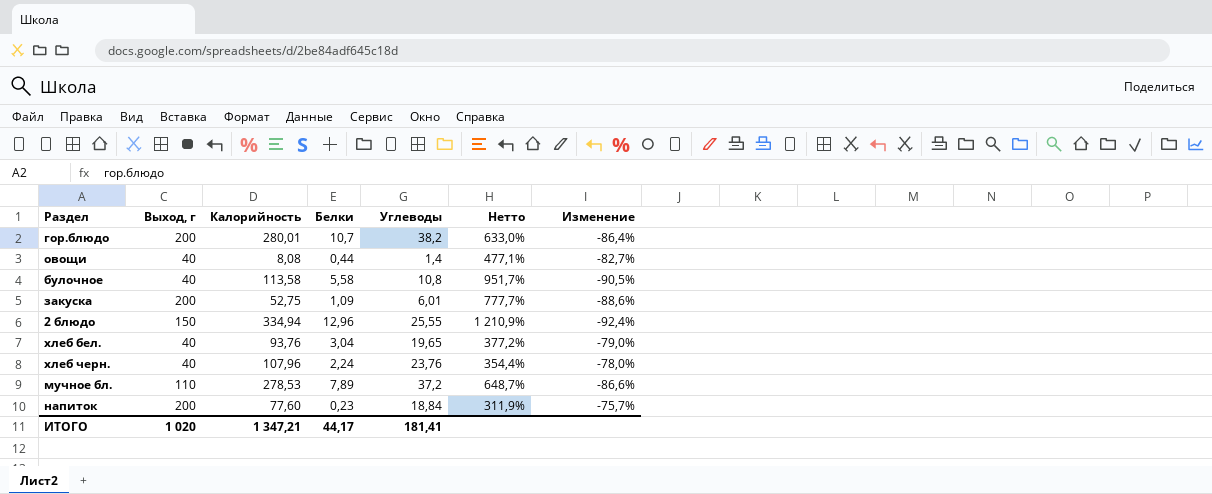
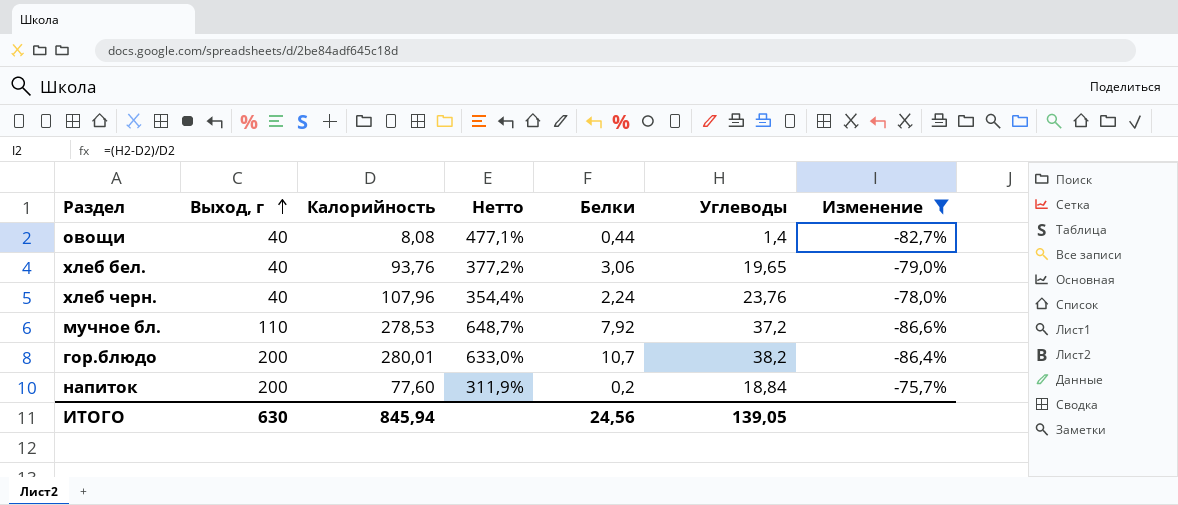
filter: none -> Изменение >= -86,6%
row order: none -> Выход, г ascending
column Нетто | position: 6 -> 4
хлеб бел. | Белки: 3,04 -> 3,06
мучное бл. | Белки: 7,89 -> 7,92
напиток | Белки: 0,23 -> 0,2
ИТОГО | Выход, г: 1 020 -> 630
ИТОГО | Калорийность: 1 347,21 -> 845,94
ИТОГО | Белки: 44,17 -> 24,56
ИТОГО | Углеводы: 181,41 -> 139,05

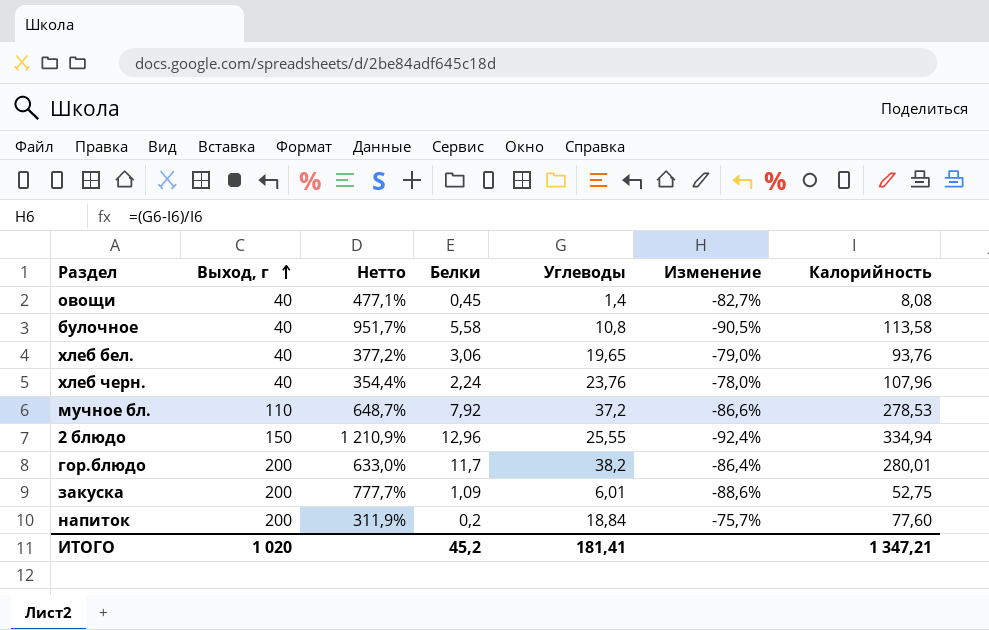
filter: Изменение >= -86,6% -> none
column Калорийность | position: 3 -> 7
овощи | Белки: 0,44 -> 0,45
гор.блюдо | Белки: 10,7 -> 11,7
ИТОГО | Выход, г: 630 -> 1 020
ИТОГО | Белки: 24,56 -> 45,2
ИТОГО | Углеводы: 139,05 -> 181,41
ИТОГО | Калорийность: 845,94 -> 1 347,21

